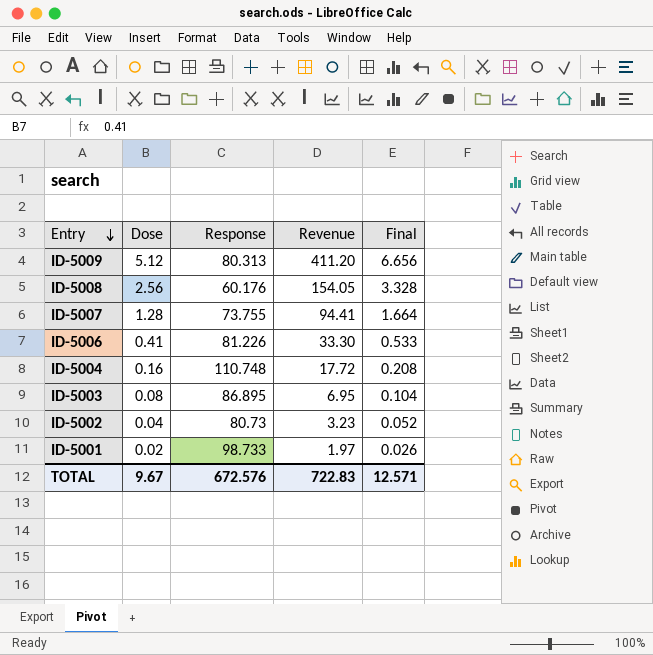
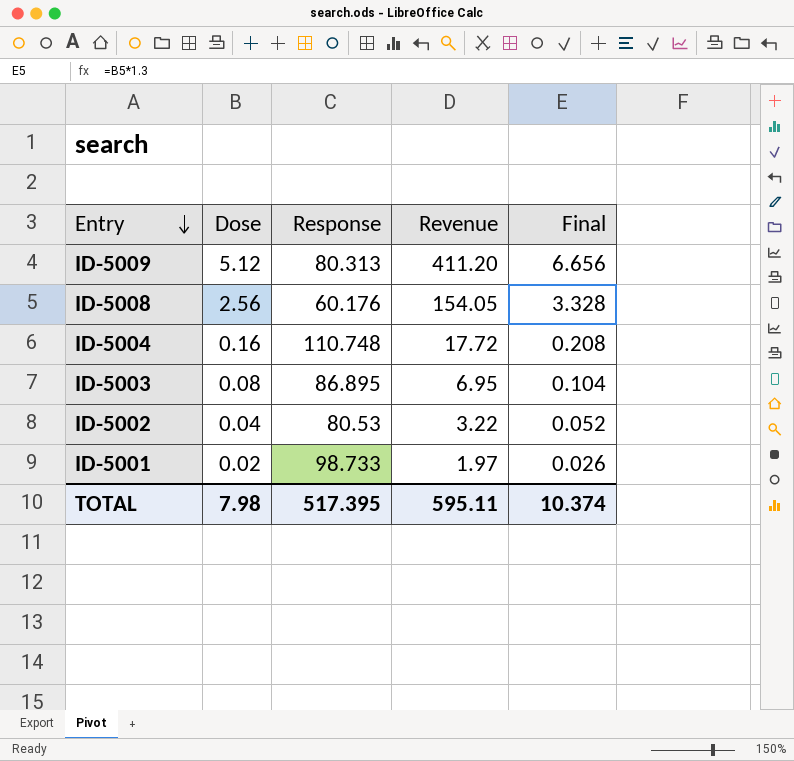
row ID-5007: 1.28 | 73.755 | 94.41 | 1.664 -> none
row ID-5006: 0.41 | 81.226 | 33.30 | 0.533 -> none
ID-5002 | Response: 80.73 -> 80.53
ID-5002 | Revenue: 3.23 -> 3.22
TOTAL | Dose: 9.67 -> 7.98
TOTAL | Response: 672.576 -> 517.395
TOTAL | Revenue: 722.83 -> 595.11
TOTAL | Final: 12.571 -> 10.374

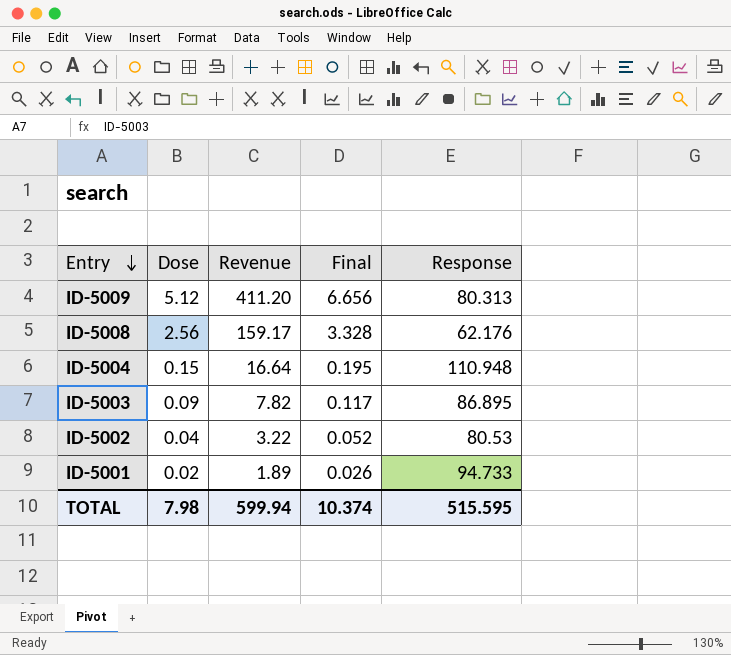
column Response | position: 3 -> 5
ID-5008 | Revenue: 154.05 -> 159.17
ID-5008 | Response: 60.176 -> 62.176
ID-5004 | Dose: 0.16 -> 0.15
ID-5004 | Revenue: 17.72 -> 16.64
ID-5004 | Final: 0.208 -> 0.195
ID-5004 | Response: 110.748 -> 110.948
ID-5003 | Dose: 0.08 -> 0.09
ID-5003 | Revenue: 6.95 -> 7.82
ID-5003 | Final: 0.104 -> 0.117
ID-5001 | Revenue: 1.97 -> 1.89
ID-5001 | Response: 98.733 -> 94.733
TOTAL | Revenue: 595.11 -> 599.94
TOTAL | Response: 517.395 -> 515.595

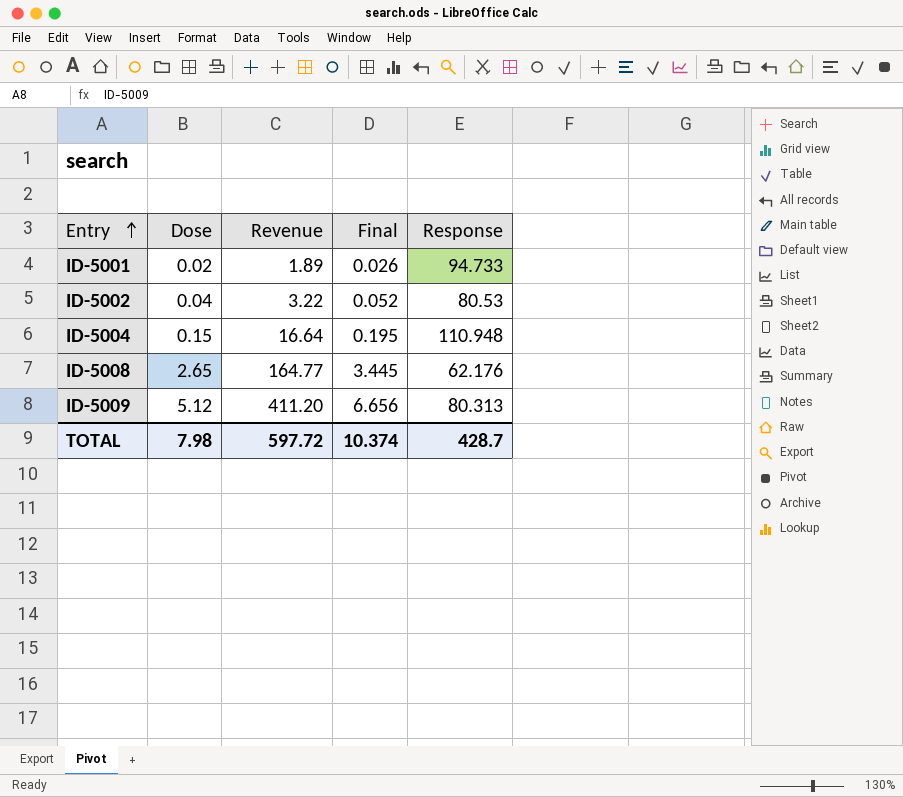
row order: Entry descending -> Entry ascending
row ID-5003: 0.09 | 7.82 | 0.117 | 86.895 -> none
ID-5008 | Dose: 2.56 -> 2.65
ID-5008 | Revenue: 159.17 -> 164.77
ID-5008 | Final: 3.328 -> 3.445
TOTAL | Revenue: 599.94 -> 597.72
TOTAL | Response: 515.595 -> 428.7

